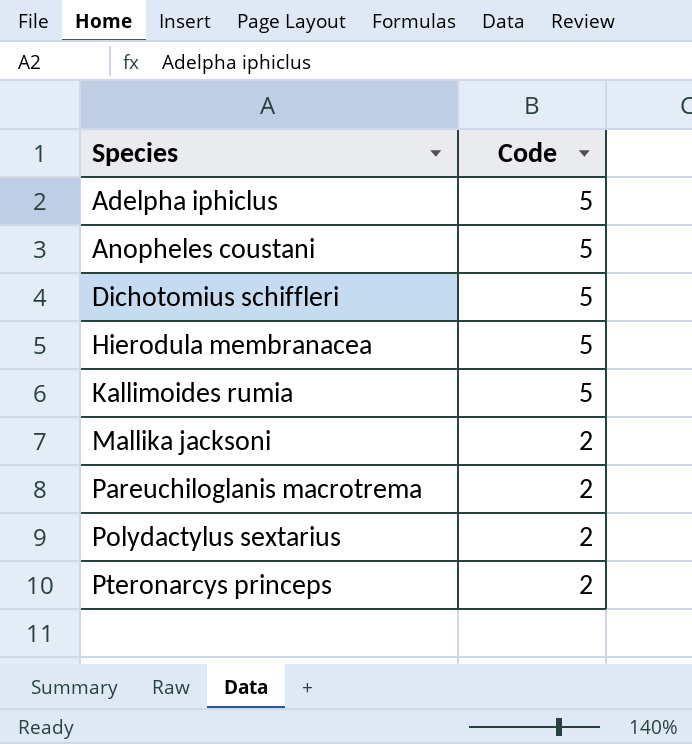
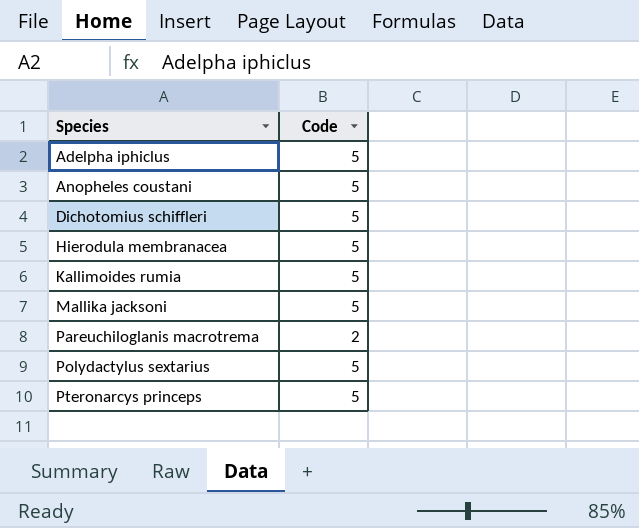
Mallika jacksoni | Code: 2 -> 5
Polydactylus sextarius | Code: 2 -> 5
Pteronarcys princeps | Code: 2 -> 5

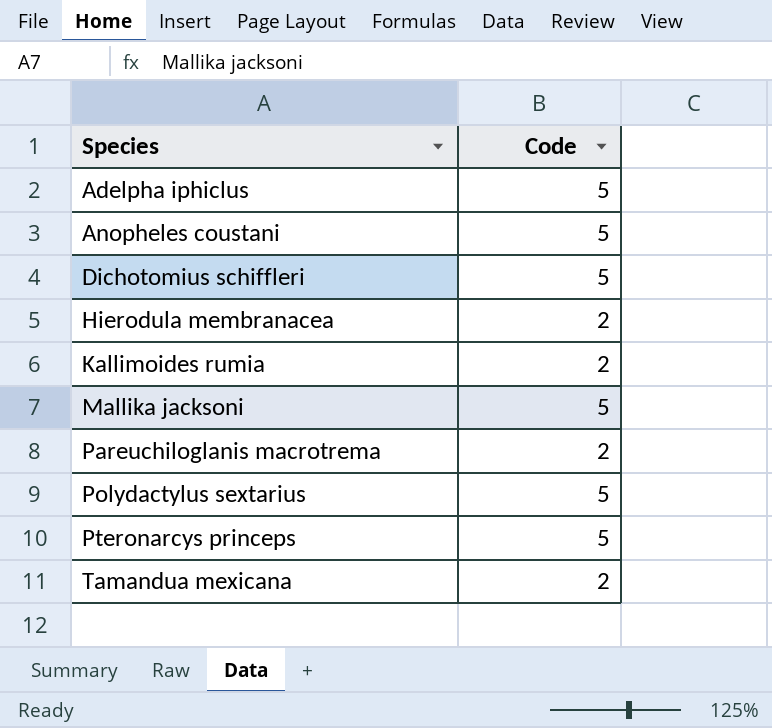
Hierodula membranacea | Code: 5 -> 2
Kallimoides rumia | Code: 5 -> 2
row Tamandua mexicana: none -> 2

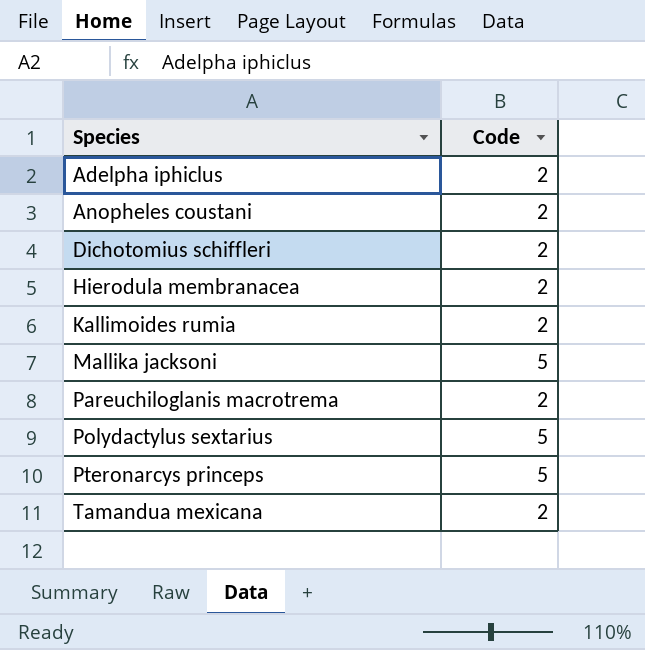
Adelpha iphiclus | Code: 5 -> 2
Anopheles coustani | Code: 5 -> 2
Dichotomius schiffleri | Code: 5 -> 2

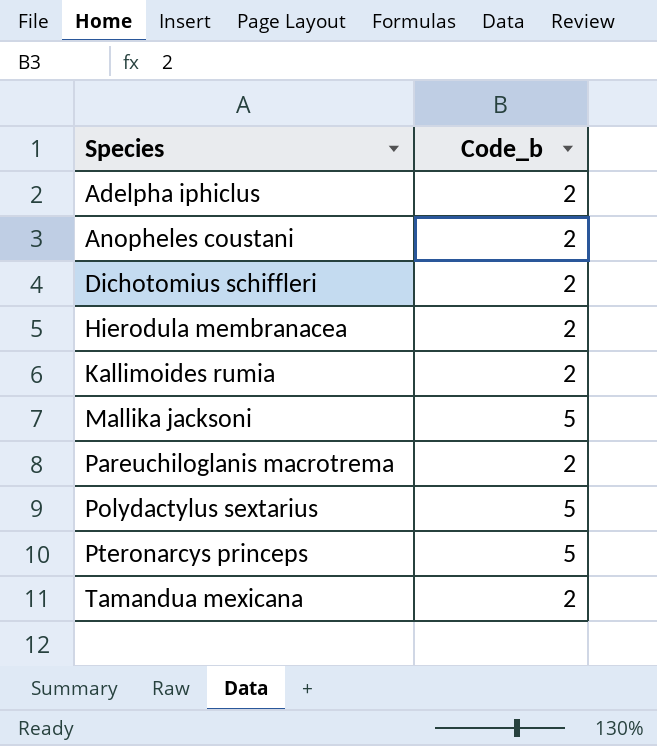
column name: Code -> Code_b

